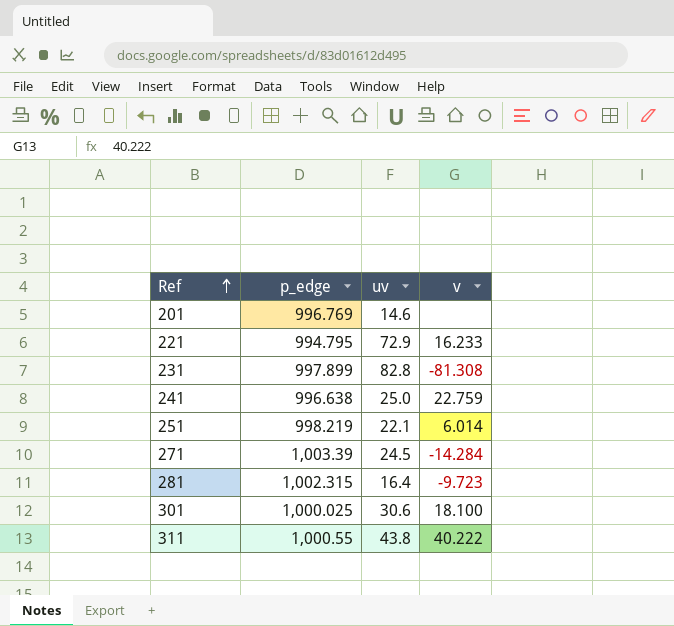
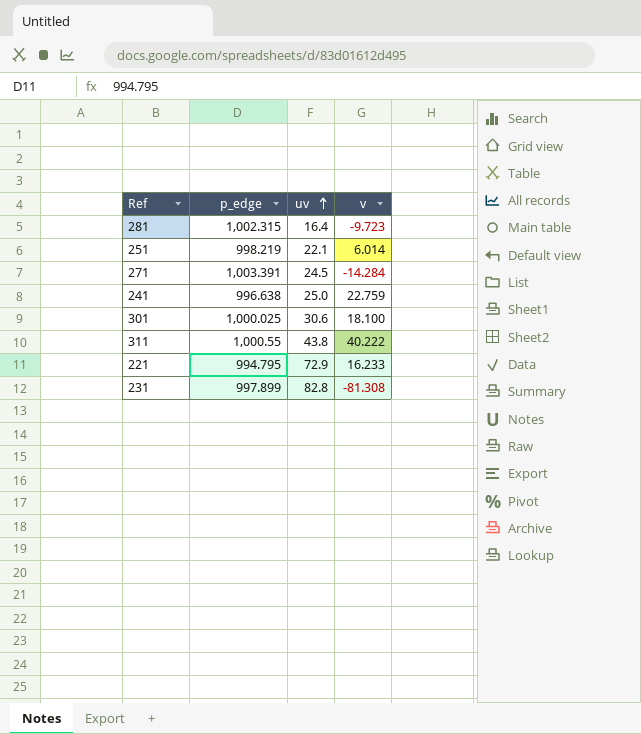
row order: Ref ascending -> uv ascending
row 201: 996.769 | 14.6 | none -> none
271 | p_edge: 1,003.39 -> 1,003.391

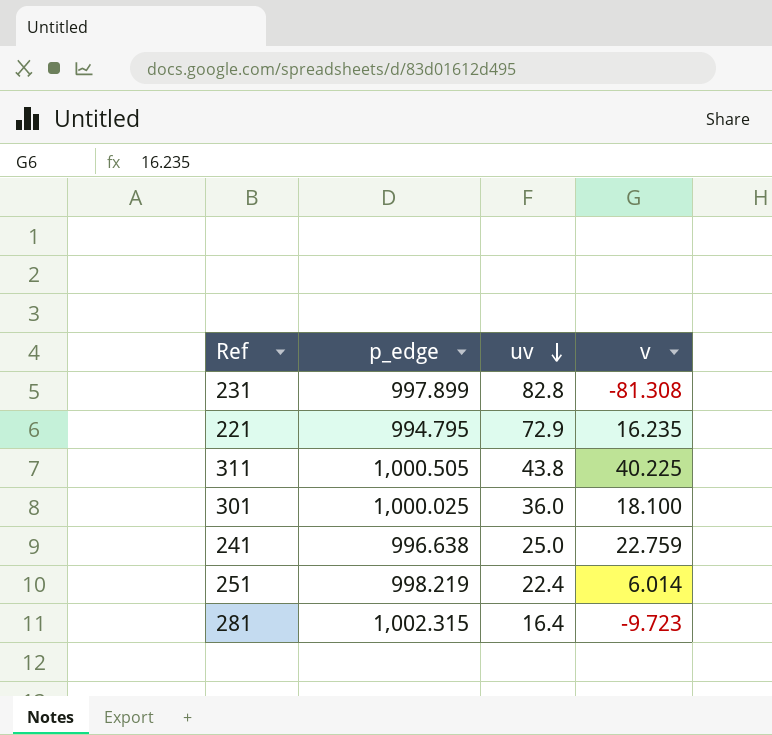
row order: uv ascending -> uv descending
row 271: 1,003.391 | 24.5 | -14.284 -> none
221 | v: 16.233 -> 16.235
311 | p_edge: 1,000.55 -> 1,000.505
311 | v: 40.222 -> 40.225
301 | uv: 30.6 -> 36.0
251 | uv: 22.1 -> 22.4

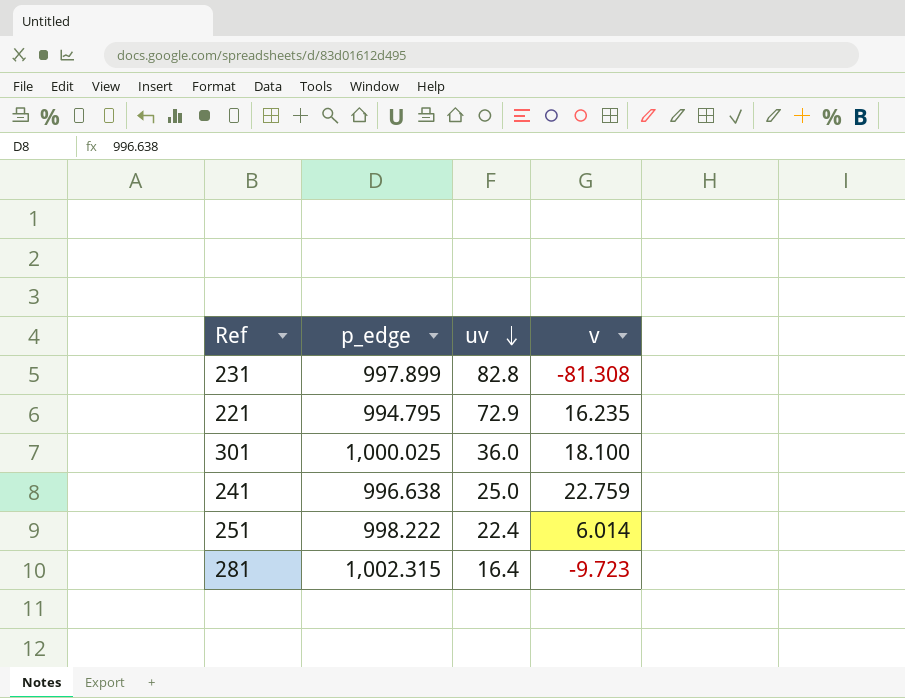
row 311: 1,000.505 | 43.8 | 40.225 -> none
251 | p_edge: 998.219 -> 998.222

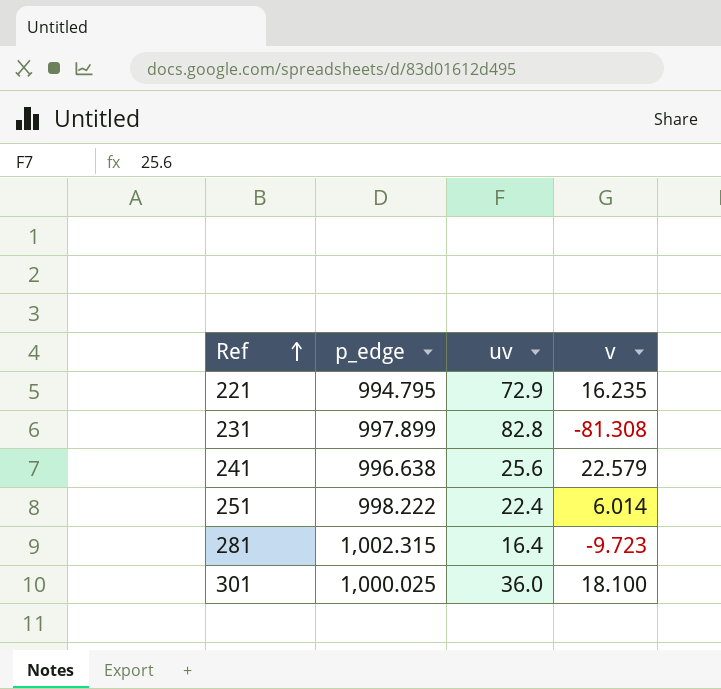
row order: uv descending -> Ref ascending
241 | uv: 25.0 -> 25.6
241 | v: 22.759 -> 22.579

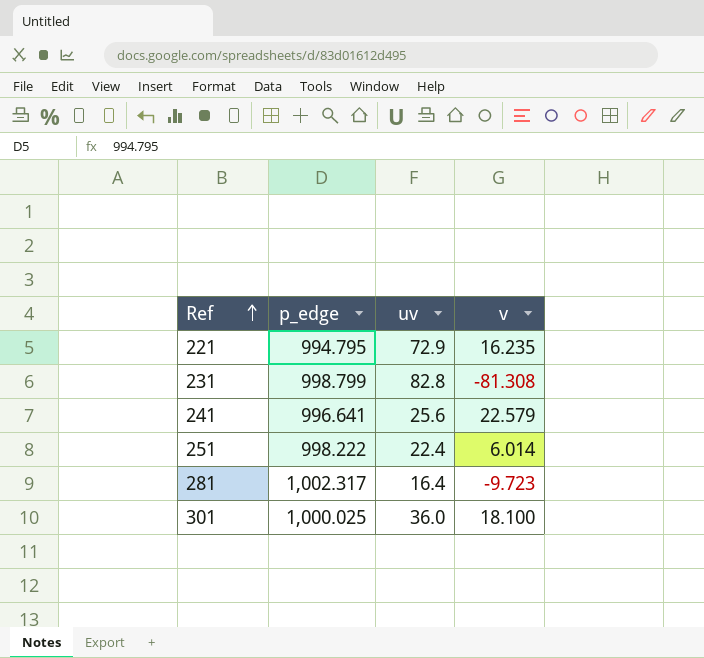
231 | p_edge: 997.899 -> 998.799
241 | p_edge: 996.638 -> 996.641
281 | p_edge: 1,002.315 -> 1,002.317

